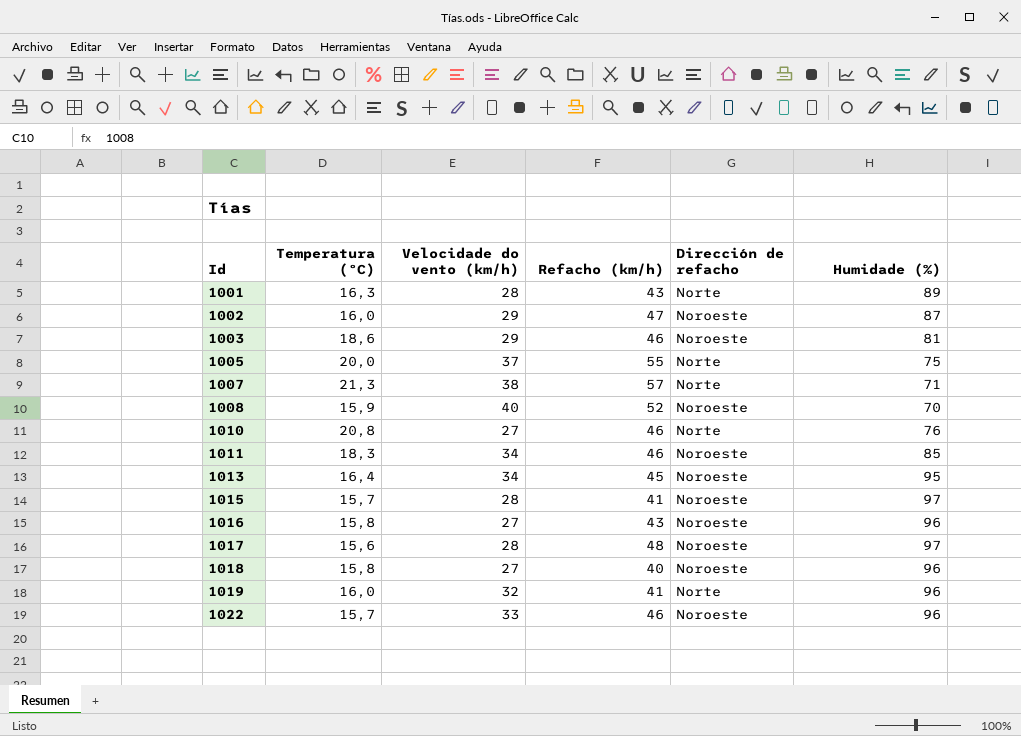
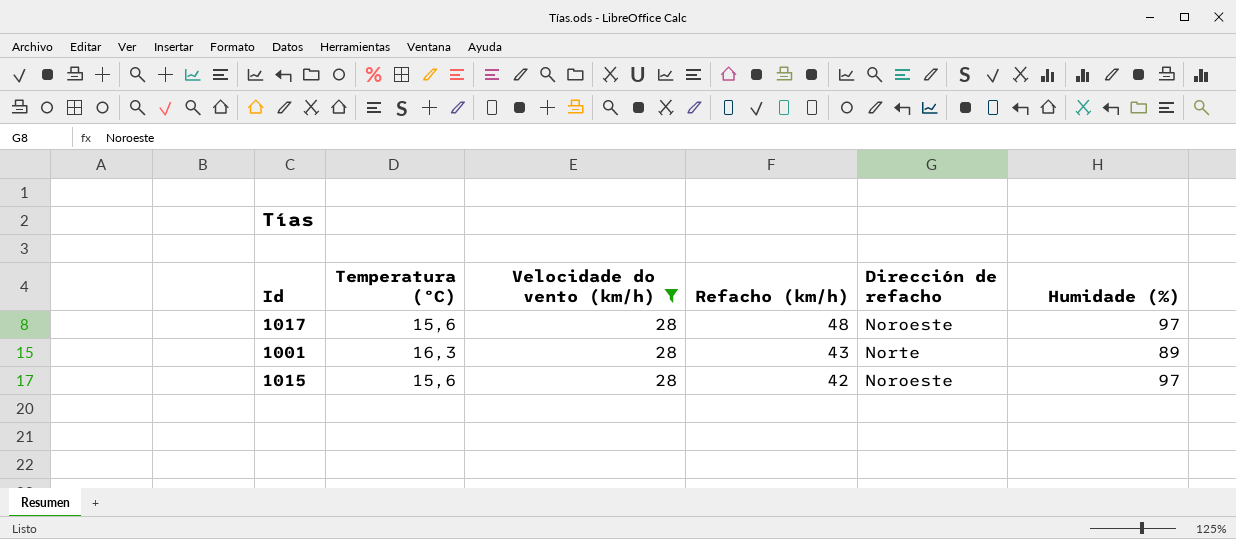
filter: none -> Velocidade do vento (km/h) = 28
row order: Id ascending -> Refacho (km/h) descending
1015 | Temperatura (ºC): 15,7 -> 15,6
1015 | Refacho (km/h): 41 -> 42

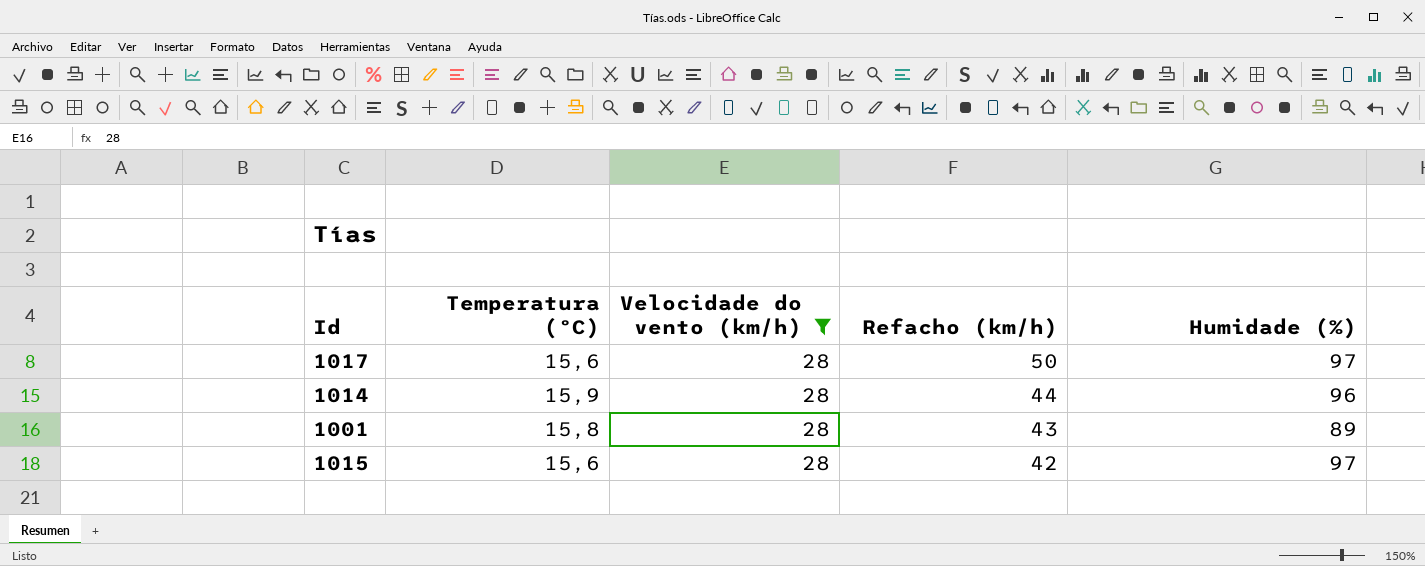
column Dirección de refacho | position: 5 -> none
1017 | Refacho (km/h): 48 -> 50
row 1014: none -> 15,9 | 28 | 44 | 96
1001 | Temperatura (ºC): 16,3 -> 15,8

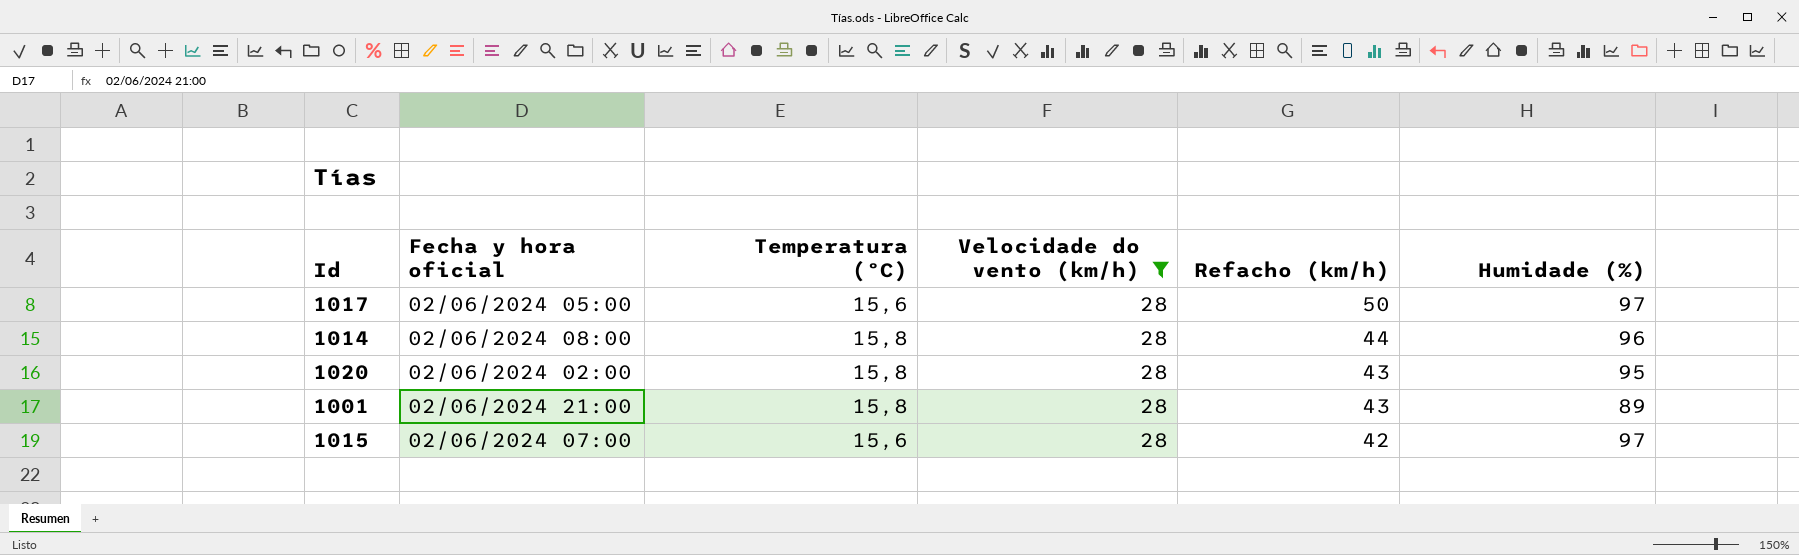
column Fecha y hora oficial | position: none -> 2
1014 | Temperatura (ºC): 15,9 -> 15,8
row 1020: none -> 02/06/2024 02:00 | 15,8 | 28 | 43 | 95

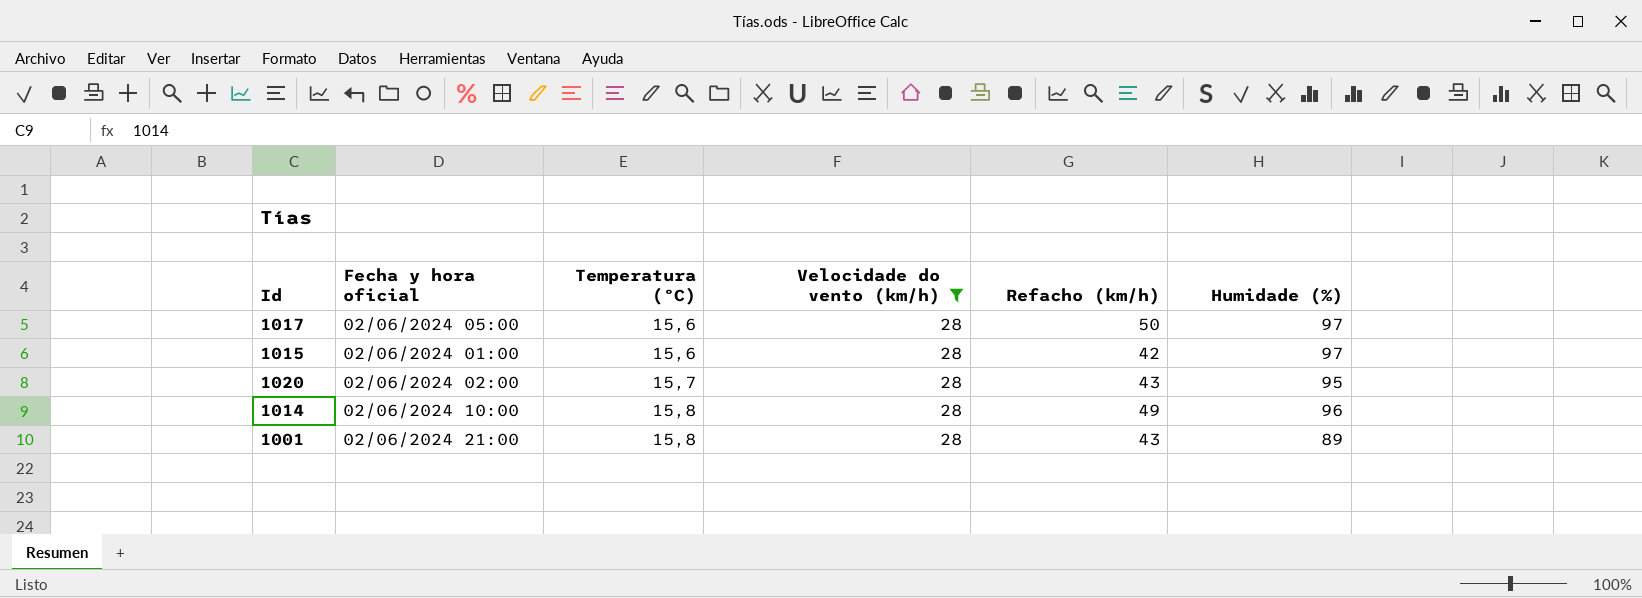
row order: Refacho (km/h) descending -> Temperatura (ºC) ascending
1015 | Fecha y hora oficial: 02/06/2024 07:00 -> 02/06/2024 01:00
1020 | Temperatura (ºC): 15,8 -> 15,7
1014 | Fecha y hora oficial: 02/06/2024 08:00 -> 02/06/2024 10:00
1014 | Refacho (km/h): 44 -> 49

